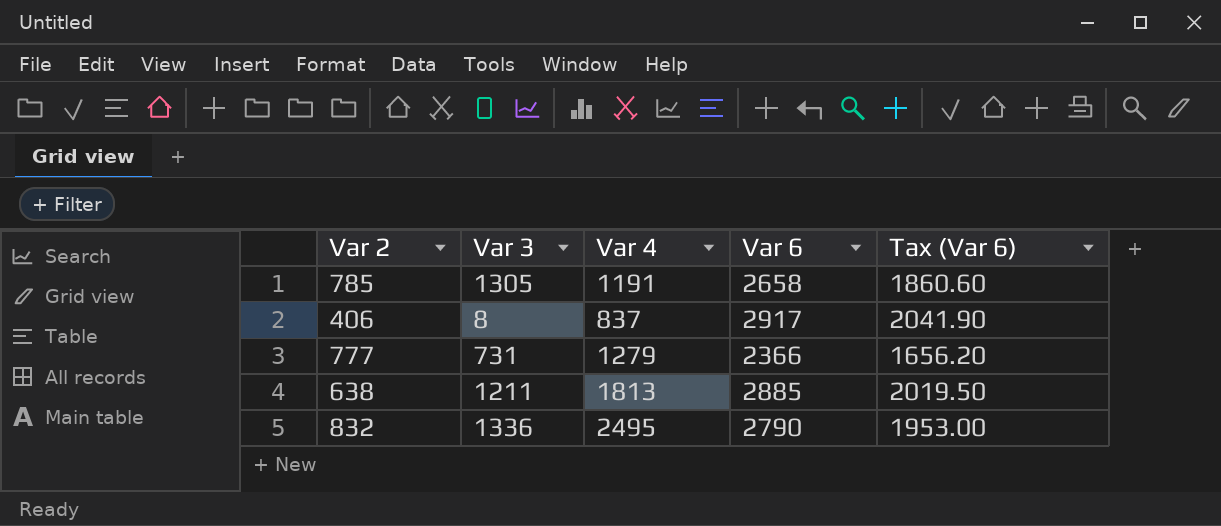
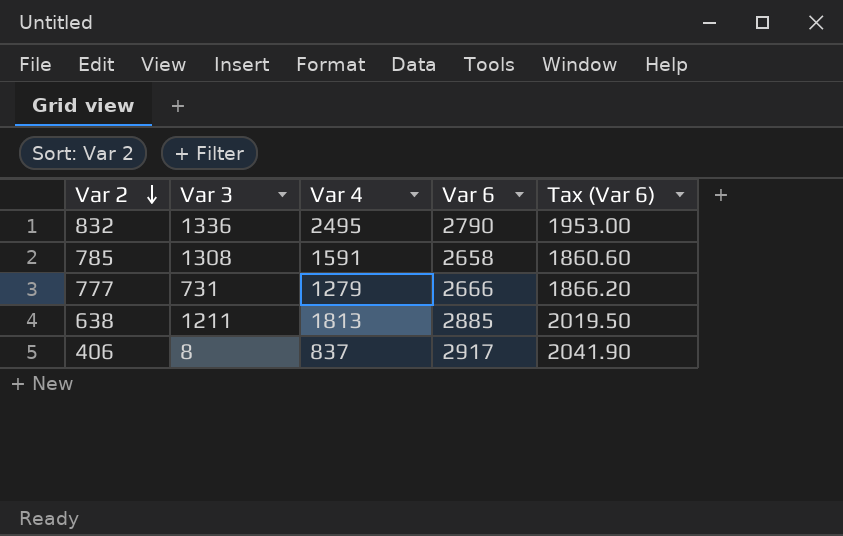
row order: none -> Var 2 descending
785 | Var 3: 1305 -> 1308
785 | Var 4: 1191 -> 1591
777 | Var 6: 2366 -> 2666
777 | Tax (Var 6): 1656.20 -> 1866.20

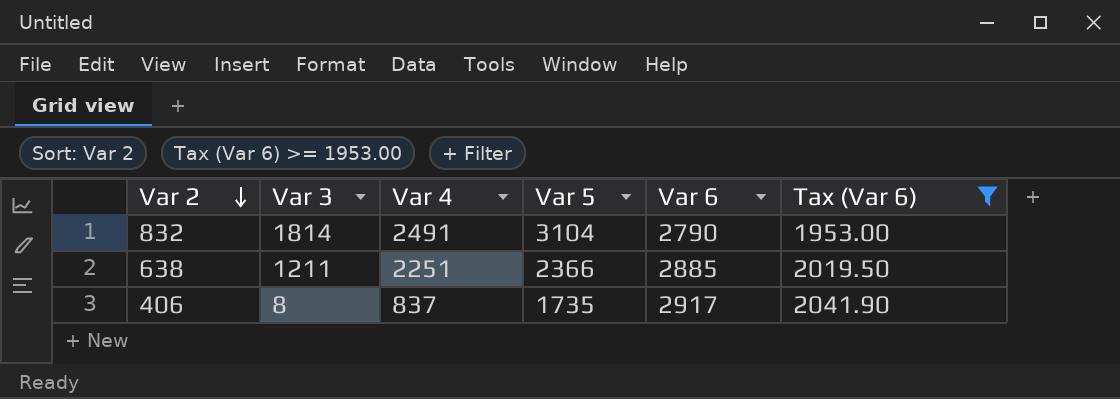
filter: none -> Tax (Var 6) >= 1953.00
column Var 5 | position: none -> 4
832 | Var 3: 1336 -> 1814
832 | Var 4: 2495 -> 2491
638 | Var 4: 1813 -> 2251

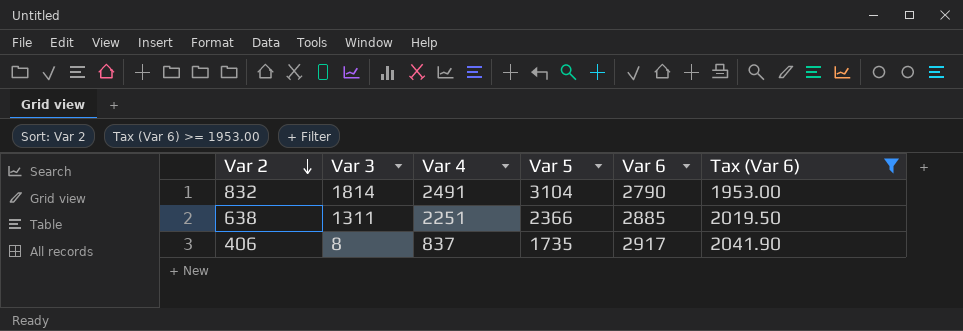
638 | Var 3: 1211 -> 1311

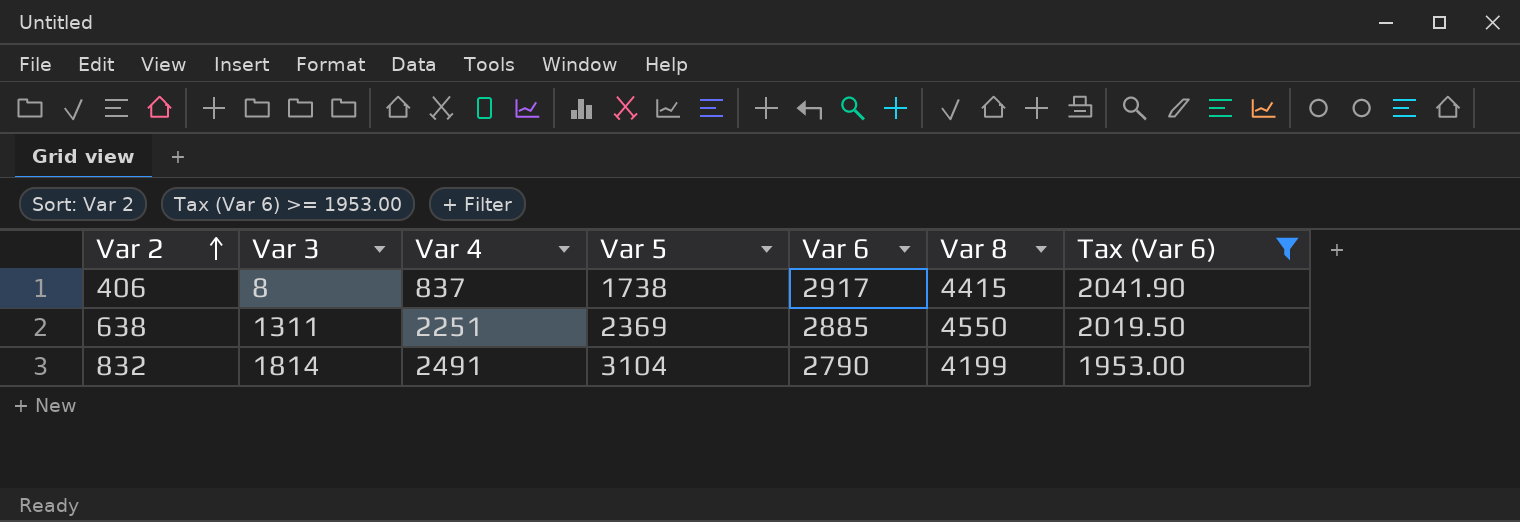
row order: Var 2 descending -> Var 2 ascending
column Var 8 | position: none -> 6
406 | Var 5: 1735 -> 1738
638 | Var 5: 2366 -> 2369

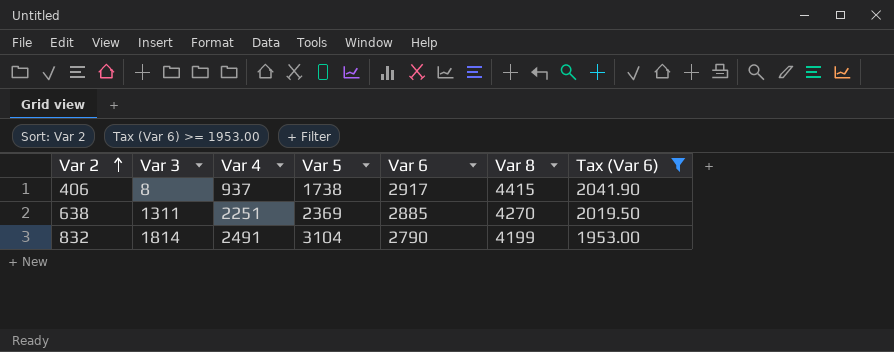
406 | Var 4: 837 -> 937
638 | Var 8: 4550 -> 4270

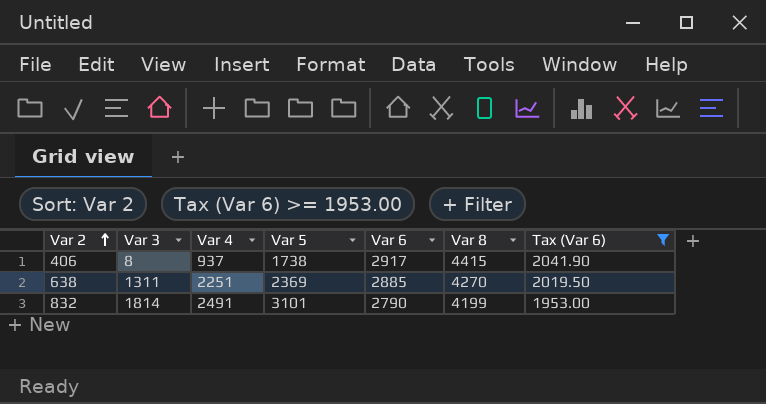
832 | Var 5: 3104 -> 3101

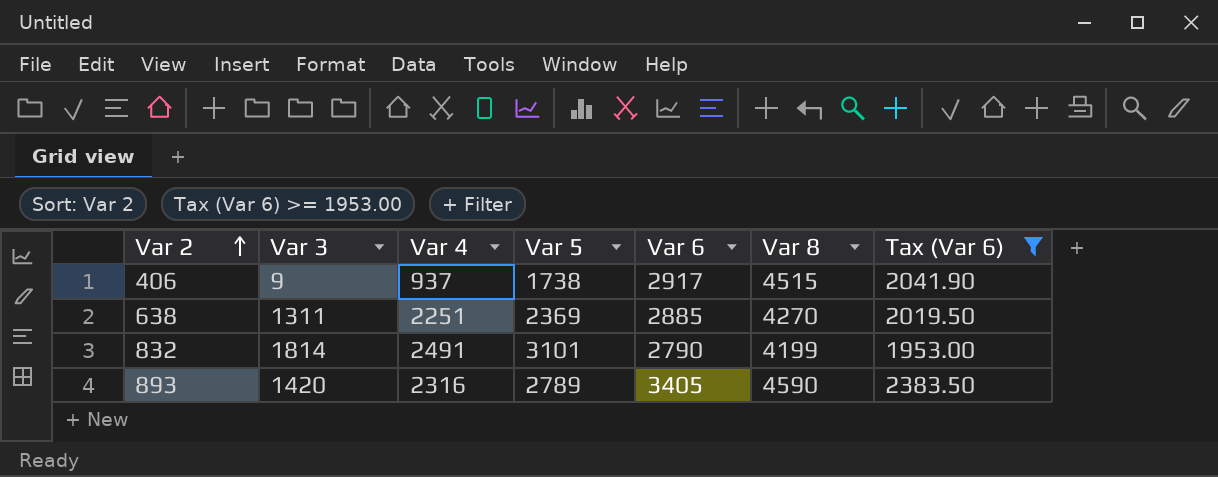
406 | Var 3: 8 -> 9
406 | Var 8: 4415 -> 4515
row 893: none -> 1420 | 2316 | 2789 | 3405 | 4590 | 2383.50

